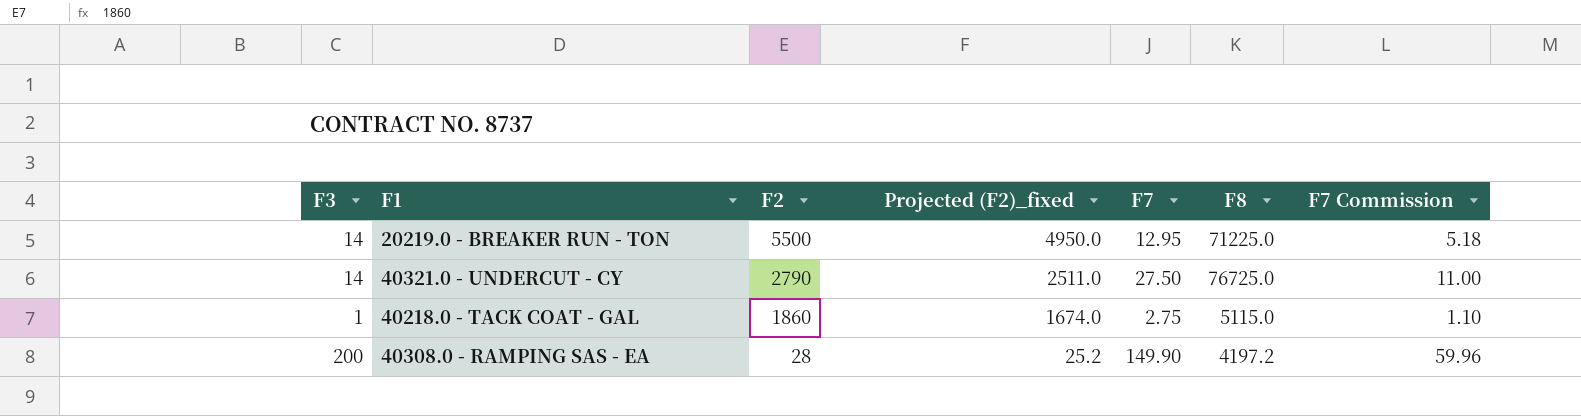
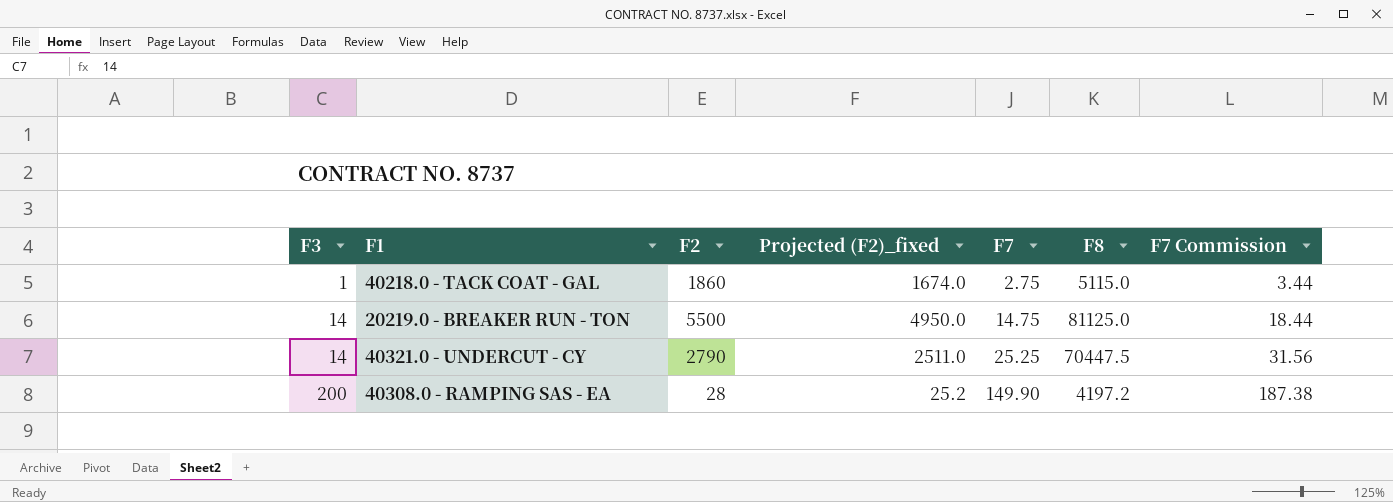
row order: F2 descending -> F3 ascending
column F7 Commission | formula: [F7] * 0.4 -> [F7] * 1.25
20219.0 - BREAKER RUN - TON | F7: 12.95 -> 14.75
20219.0 - BREAKER RUN - TON | F8: 71225.0 -> 81125.0
40321.0 - UNDERCUT - CY | F7: 27.50 -> 25.25
40321.0 - UNDERCUT - CY | F8: 76725.0 -> 70447.5

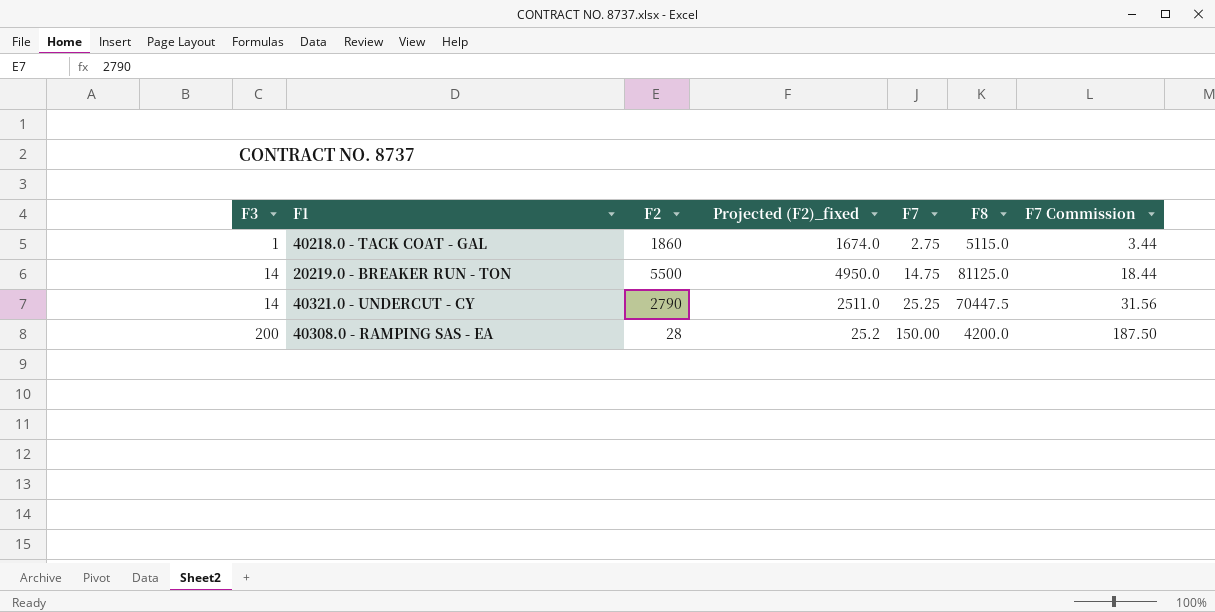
40308.0 - RAMPING SAS - EA | F7: 149.90 -> 150.00
40308.0 - RAMPING SAS - EA | F8: 4197.2 -> 4200.0
40308.0 - RAMPING SAS - EA | F7 Commission: 187.38 -> 187.50

